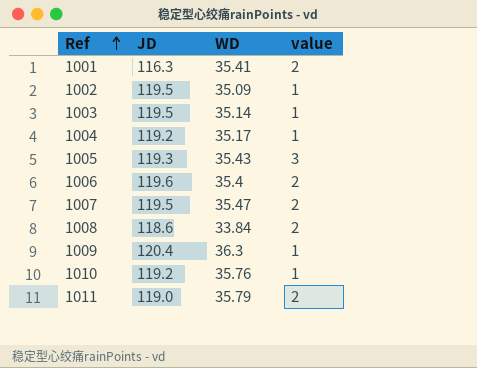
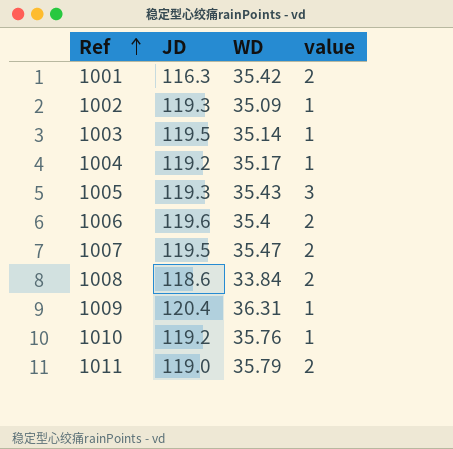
1001 | WD: 35.41 -> 35.42
1002 | JD: 119.5 -> 119.3
1009 | WD: 36.3 -> 36.31

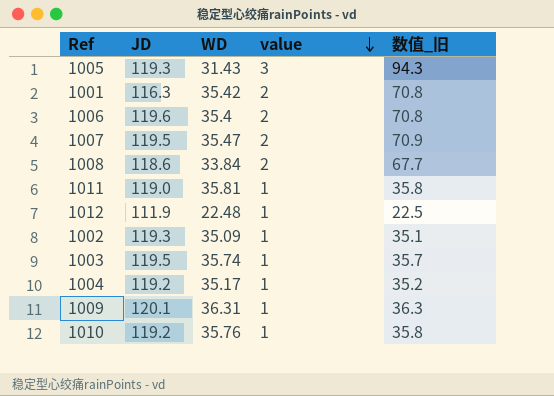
row order: Ref ascending -> value descending
column 数值_旧 | formula: none -> [WD] * [value]
1005 | WD: 35.43 -> 31.43
1011 | WD: 35.79 -> 35.81
1011 | value: 2 -> 1
row 1012: none -> 111.9 | 22.48 | 1 | 22.5
1003 | WD: 35.14 -> 35.74
1009 | JD: 120.4 -> 120.1

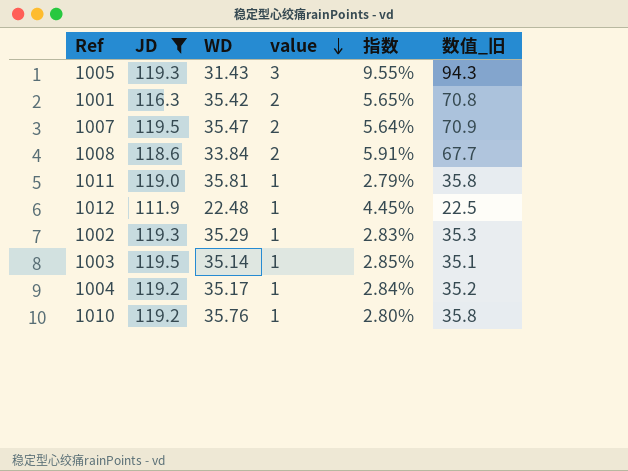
filter: none -> JD <= 119.5
column 指数 | formula: none -> [value] / [WD]
1002 | WD: 35.09 -> 35.29
1002 | 数值_旧: 35.1 -> 35.3
1003 | WD: 35.74 -> 35.14
1003 | 数值_旧: 35.7 -> 35.1

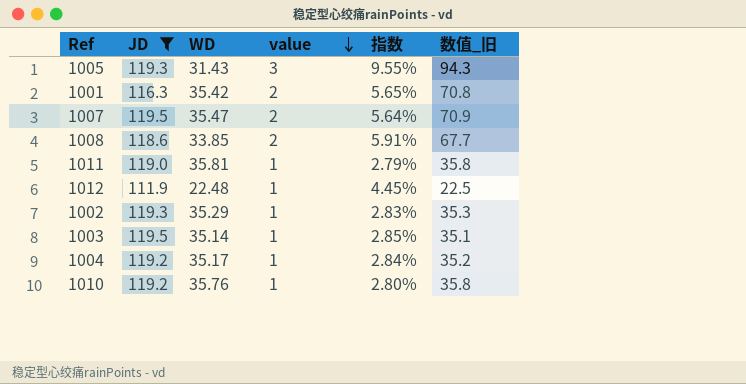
1008 | WD: 33.84 -> 33.85

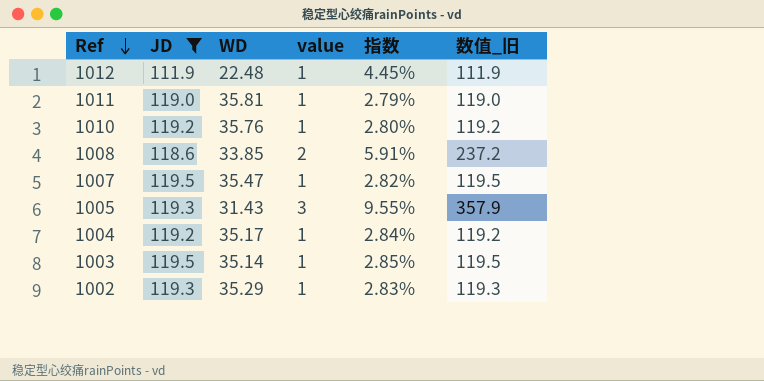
row order: value descending -> Ref descending
column 数值_旧 | formula: [WD] * [value] -> [JD] * [value]
row 1001: 116.3 | 35.42 | 2 | 5.65% | 70.8 -> none
1007 | value: 2 -> 1
1007 | 指数: 5.64% -> 2.82%

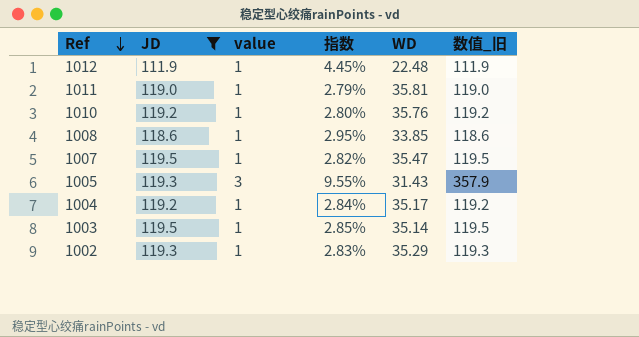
column WD | position: 3 -> 5
1008 | value: 2 -> 1
1008 | 指数: 5.91% -> 2.95%
1008 | 数值_旧: 237.2 -> 118.6

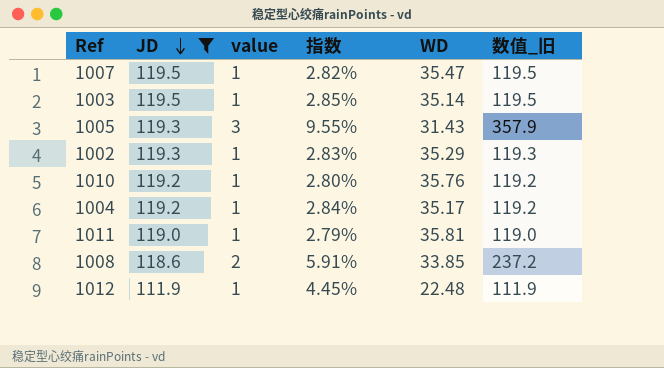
row order: Ref descending -> JD descending
1008 | value: 1 -> 2
1008 | 指数: 2.95% -> 5.91%
1008 | 数值_旧: 118.6 -> 237.2

